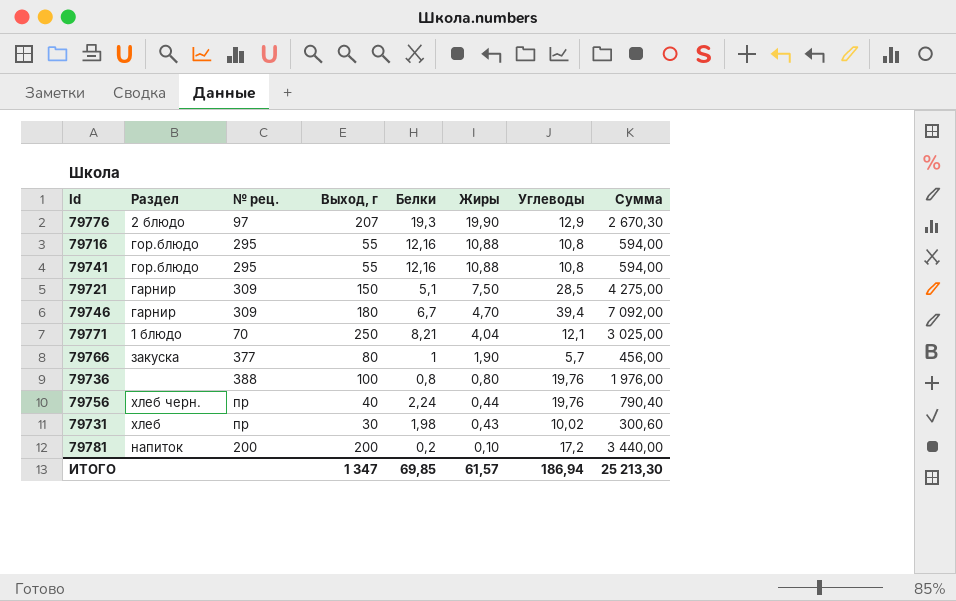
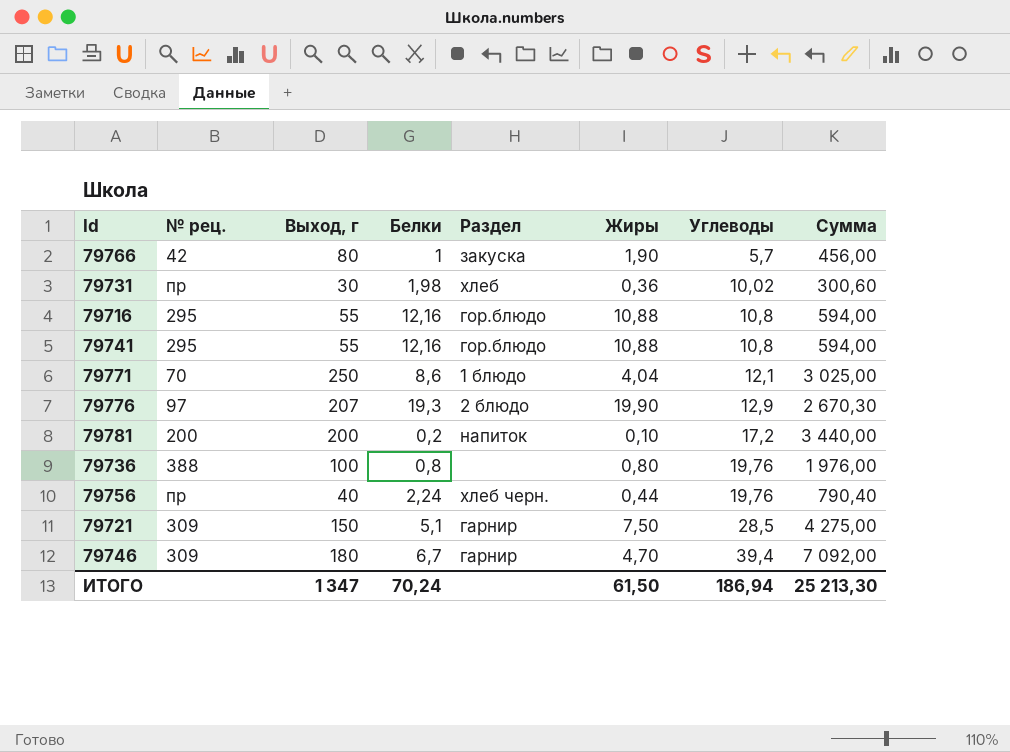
row order: Жиры descending -> Углеводы ascending
column Раздел | position: 2 -> 5
79766 | № рец.: 377 -> 42
79731 | Жиры: 0,43 -> 0,36
79771 | Белки: 8,21 -> 8,6
ИТОГО | Белки: 69,85 -> 70,24
ИТОГО | Жиры: 61,57 -> 61,50

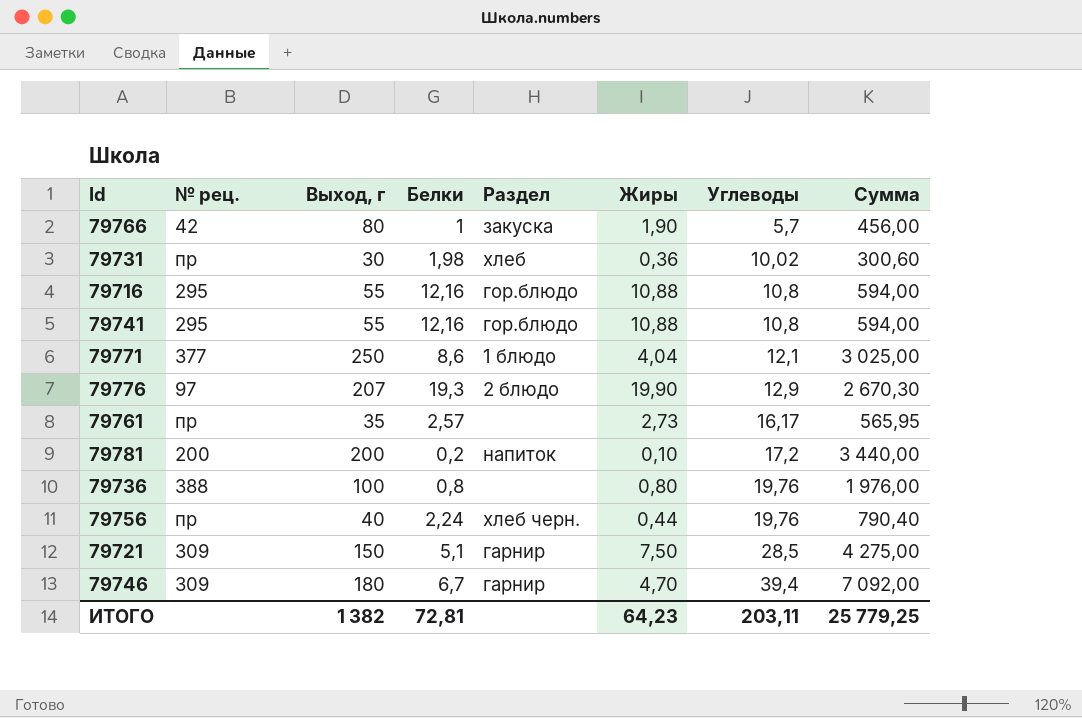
79771 | № рец.: 70 -> 377
row 79761: none -> пр | 35 | 2,57 | none | 2,73 | 16,17 | 565,95
ИТОГО | Выход, г: 1 347 -> 1 382
ИТОГО | Белки: 70,24 -> 72,81
ИТОГО | Жиры: 61,50 -> 64,23
ИТОГО | Углеводы: 186,94 -> 203,11
ИТОГО | Сумма: 25 213,30 -> 25 779,25

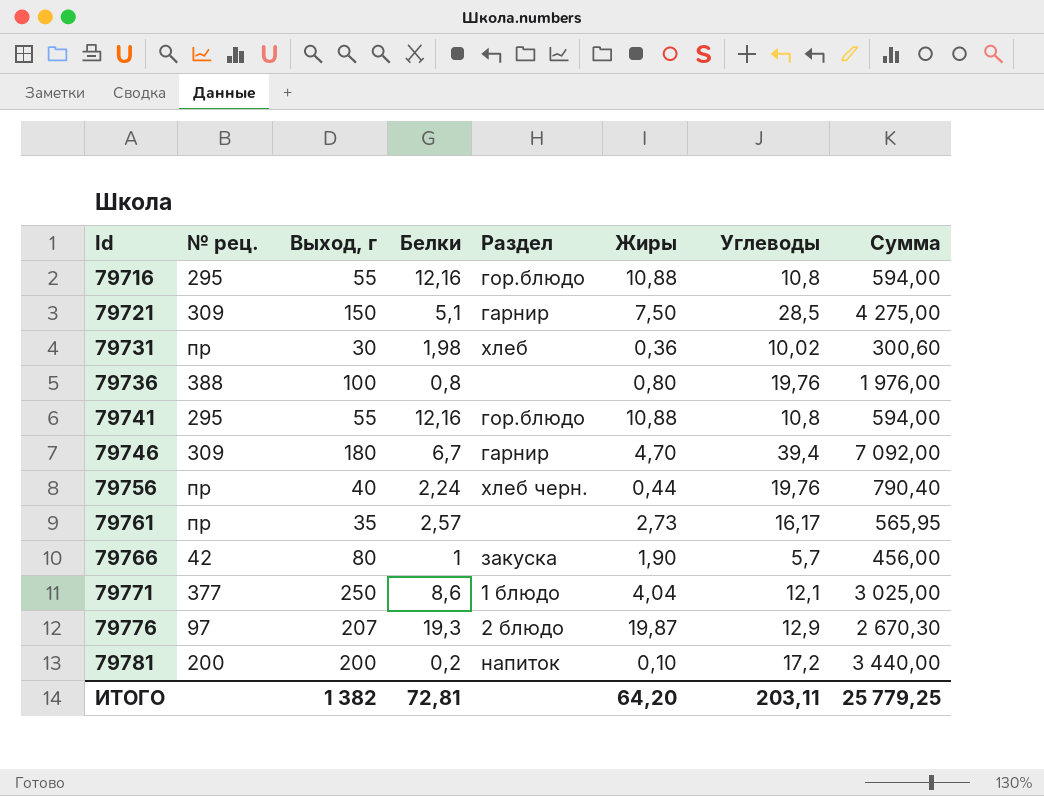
row order: Углеводы ascending -> Id ascending
79776 | Жиры: 19,90 -> 19,87
ИТОГО | Жиры: 64,23 -> 64,20

